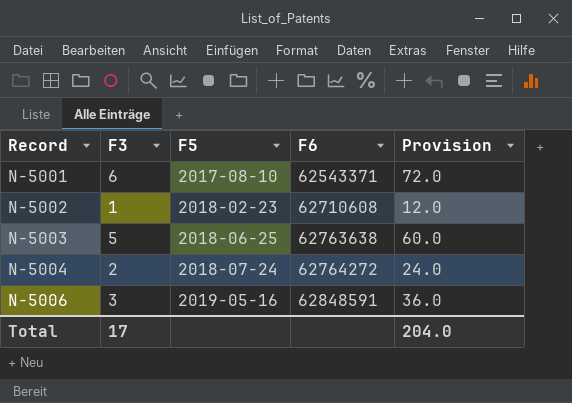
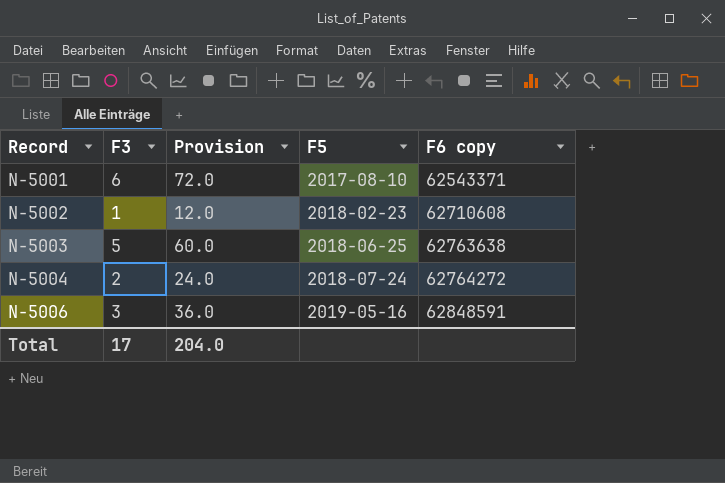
column Provision | position: 5 -> 3
column name: F6 -> F6 copy

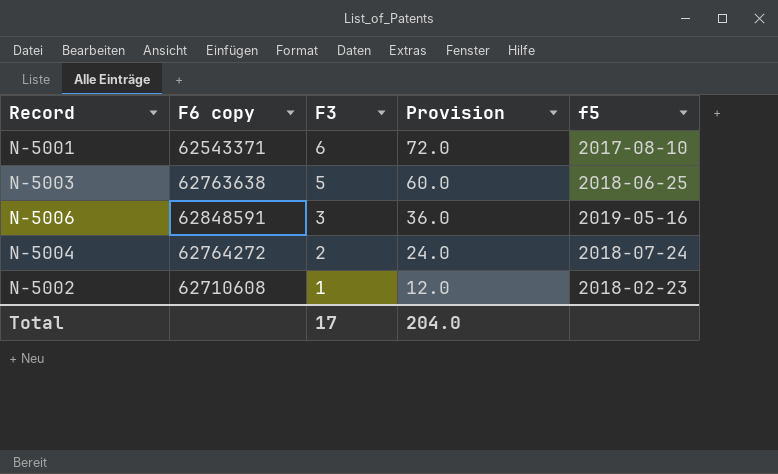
row order: Record ascending -> F3 descending
column F6 copy | position: 5 -> 2
column name: F5 -> f5

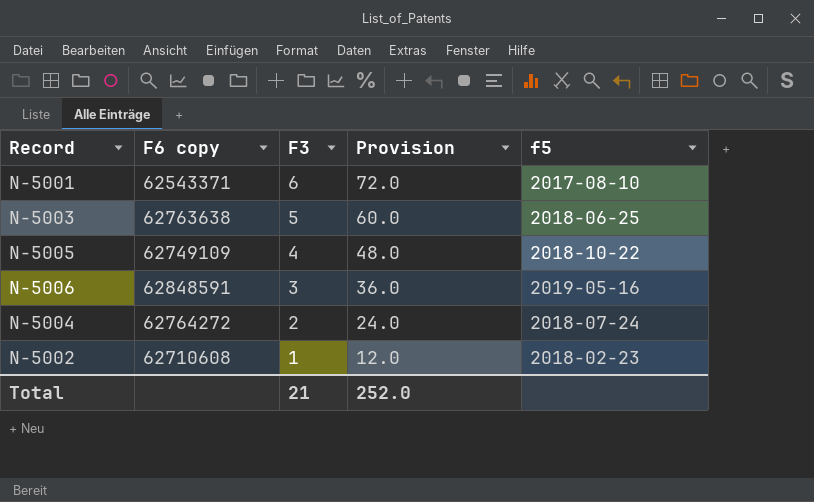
row N-5005: none -> 62749109 | 4 | 48.0 | 2018-10-22
Total | F3: 17 -> 21
Total | Provision: 204.0 -> 252.0

